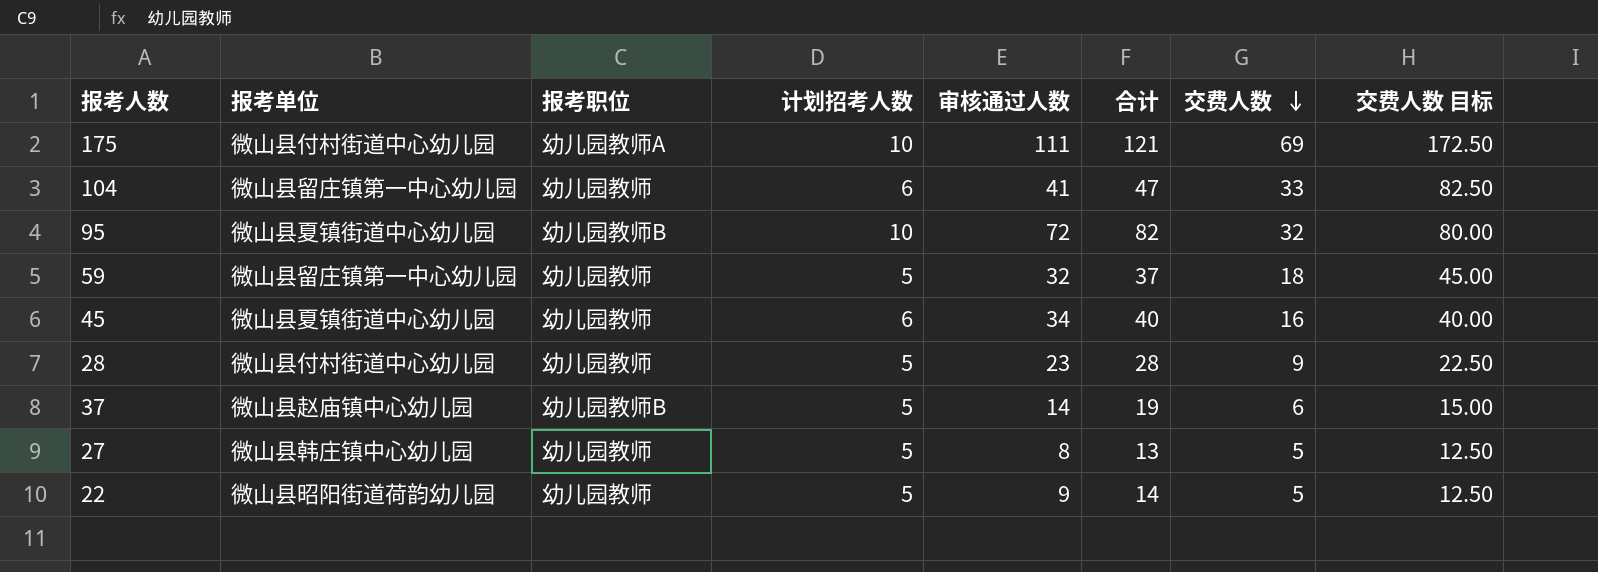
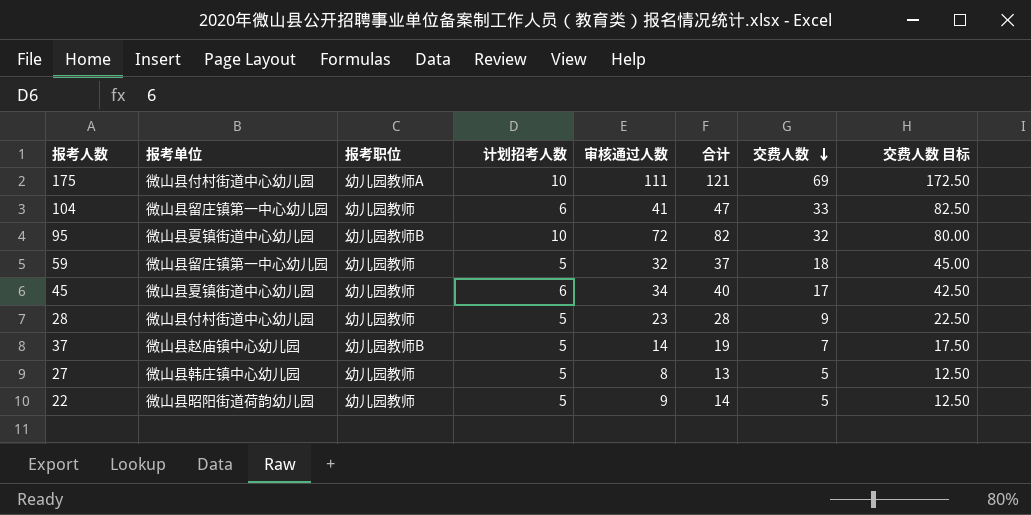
45 | 交费人数: 16 -> 17
45 | 交费人数 目标: 40.00 -> 42.50
37 | 交费人数: 6 -> 7
37 | 交费人数 目标: 15.00 -> 17.50

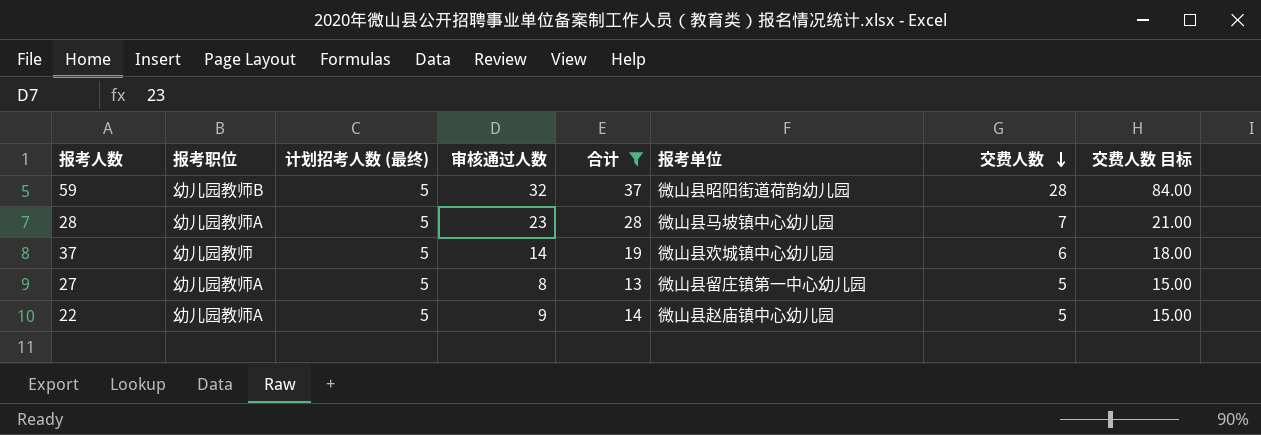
filter: none -> 合计 <= 37
column name: 计划招考人数 -> 计划招考人数 (最终)
column 报考单位 | position: 2 -> 6
column 交费人数 目标 | formula: [交费人数] * 2.5 -> [交费人数] * 3
59 | 报考职位: 幼儿园教师 -> 幼儿园教师B
59 | 报考单位: 微山县留庄镇第一中心幼儿园 -> 微山县昭阳街道荷韵幼儿园
59 | 交费人数: 18 -> 28
28 | 报考职位: 幼儿园教师 -> 幼儿园教师A
28 | 报考单位: 微山县付村街道中心幼儿园 -> 微山县马坡镇中心幼儿园
28 | 交费人数: 9 -> 7
37 | 报考职位: 幼儿园教师B -> 幼儿园教师
37 | 报考单位: 微山县赵庙镇中心幼儿园 -> 微山县欢城镇中心幼儿园
37 | 交费人数: 7 -> 6
27 | 报考职位: 幼儿园教师 -> 幼儿园教师A
27 | 报考单位: 微山县韩庄镇中心幼儿园 -> 微山县留庄镇第一中心幼儿园
22 | 报考职位: 幼儿园教师 -> 幼儿园教师A
22 | 报考单位: 微山县昭阳街道荷韵幼儿园 -> 微山县赵庙镇中心幼儿园

